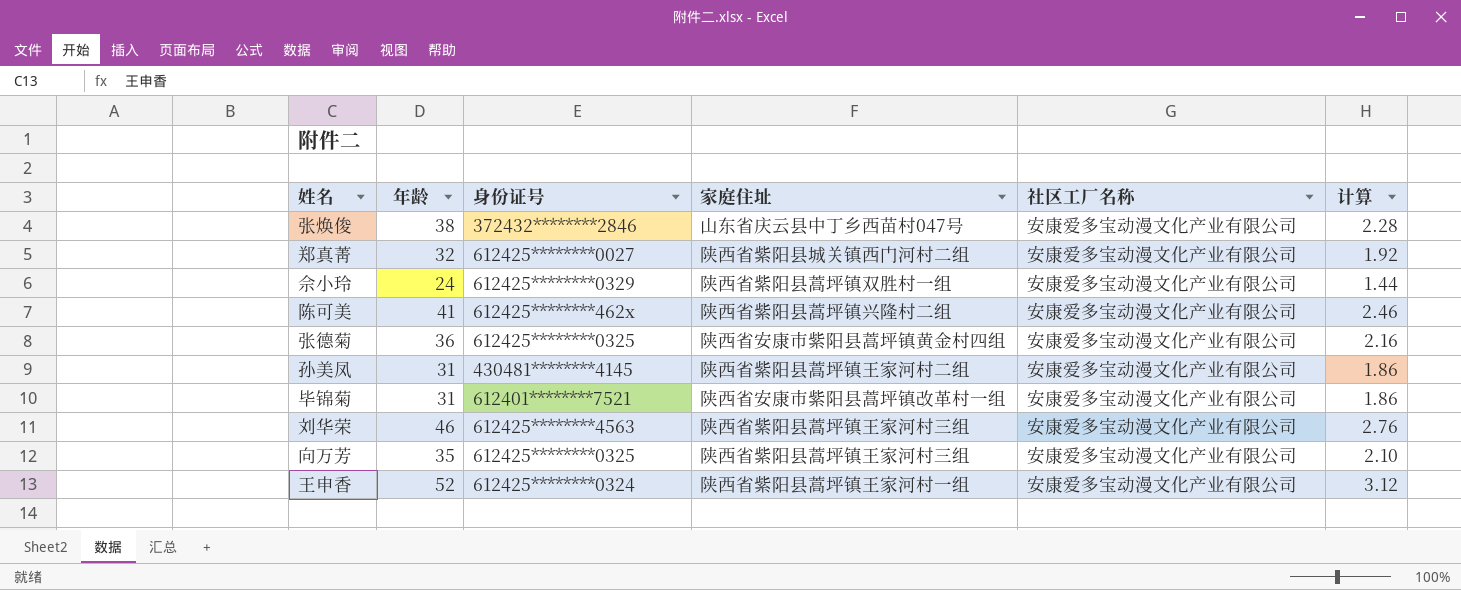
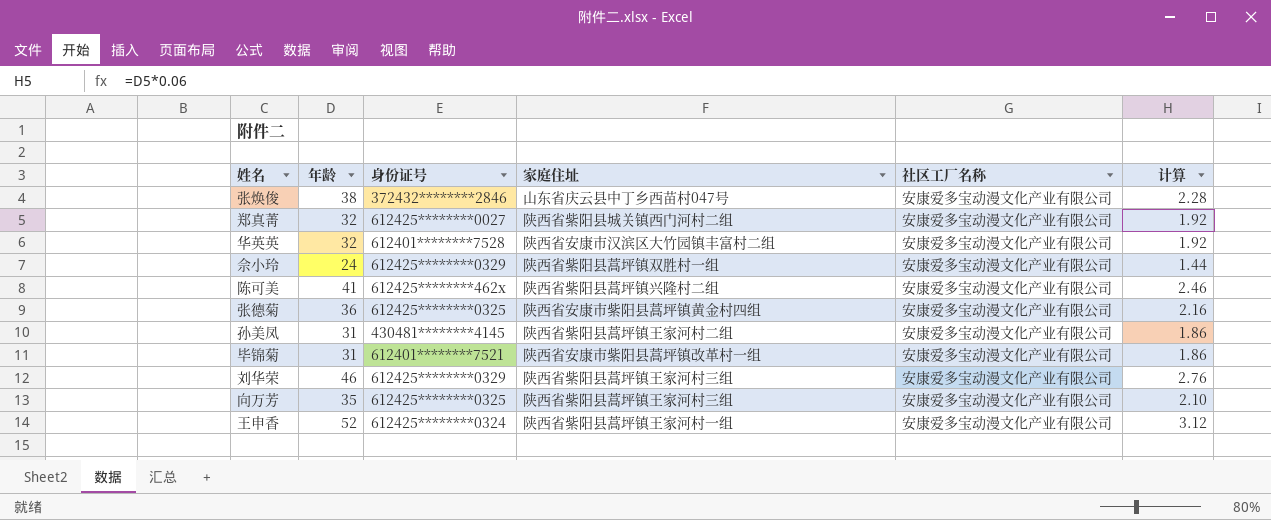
row 华英英: none -> 32 | 612401********7528 | 陕西省安康市汉滨区大竹园镇丰富村二组 | 安康爱多宝动漫文化产业有限公司 | 1.92
刘华荣 | 身份证号: 612425********4563 -> 612425********0329

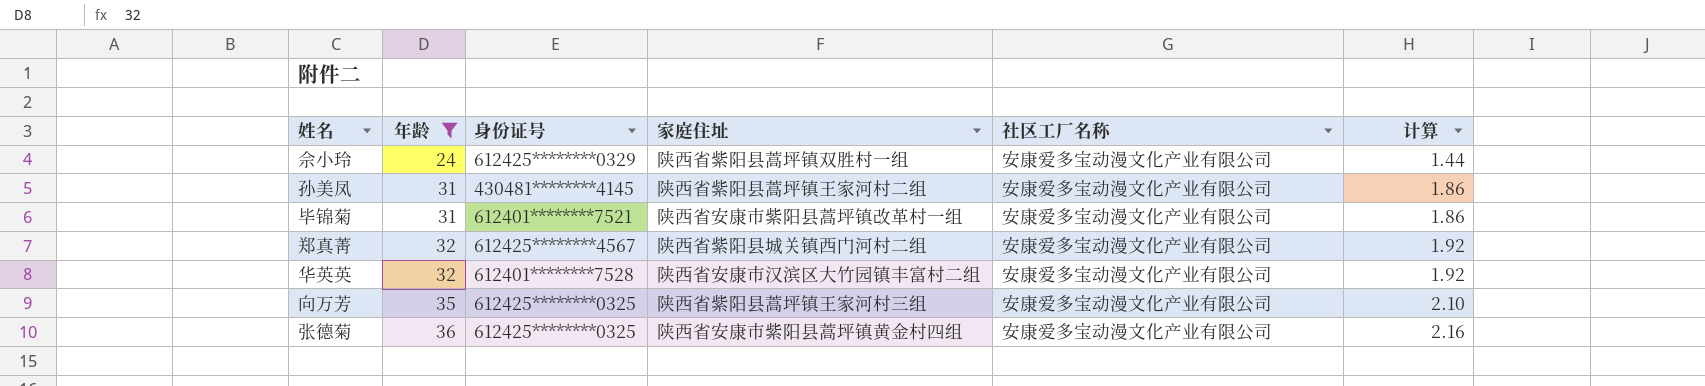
filter: none -> 年龄 <= 36
row order: none -> 年龄 ascending
郑真菁 | 身份证号: 612425********0027 -> 612425********4567

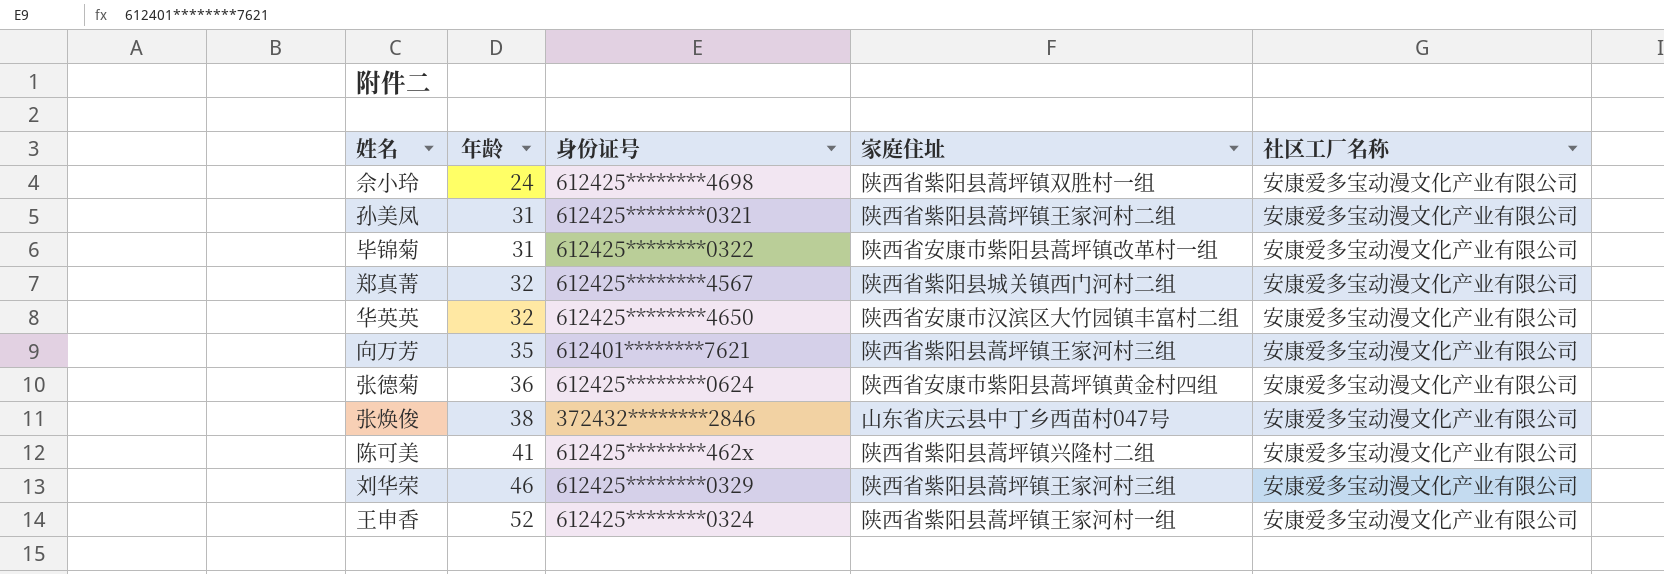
filter: 年龄 <= 36 -> none
column 计算 | formula: [年龄] * 0.06 -> none
佘小玲 | 身份证号: 612425********0329 -> 612425********4698
孙美凤 | 身份证号: 430481********4145 -> 612425********0321
毕锦菊 | 身份证号: 612401********7521 -> 612425********0322
华英英 | 身份证号: 612401********7528 -> 612425********4650
向万芳 | 身份证号: 612425********0325 -> 612401********7621
张德菊 | 身份证号: 612425********0325 -> 612425********0624

